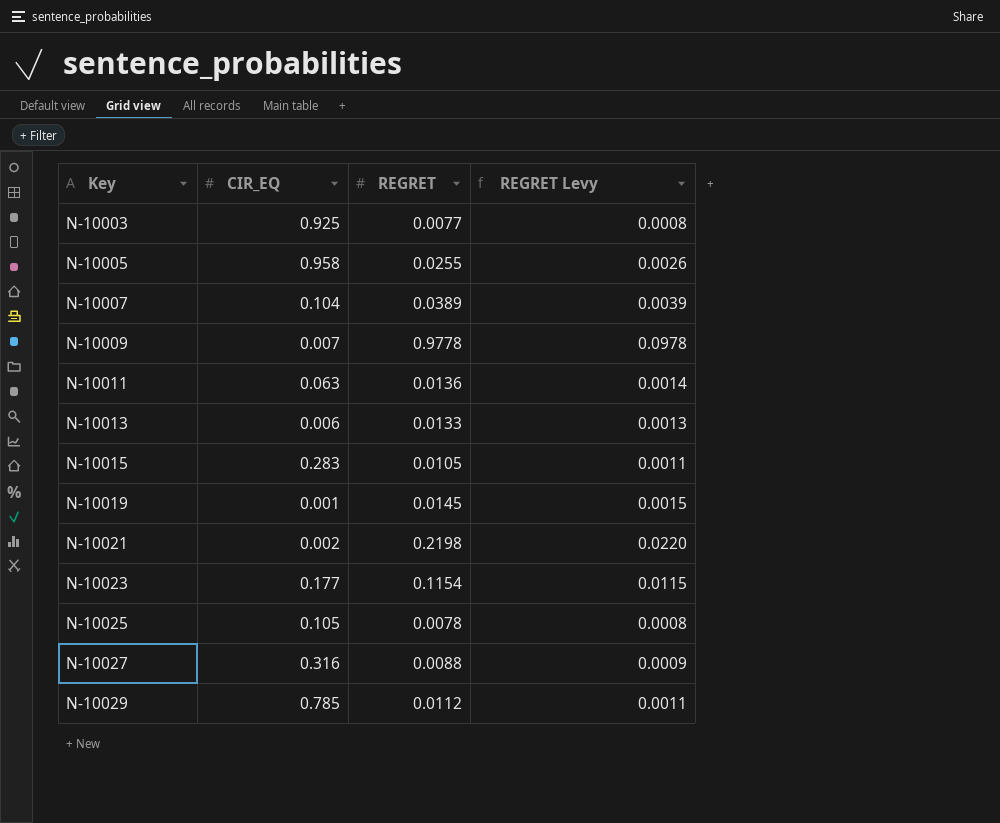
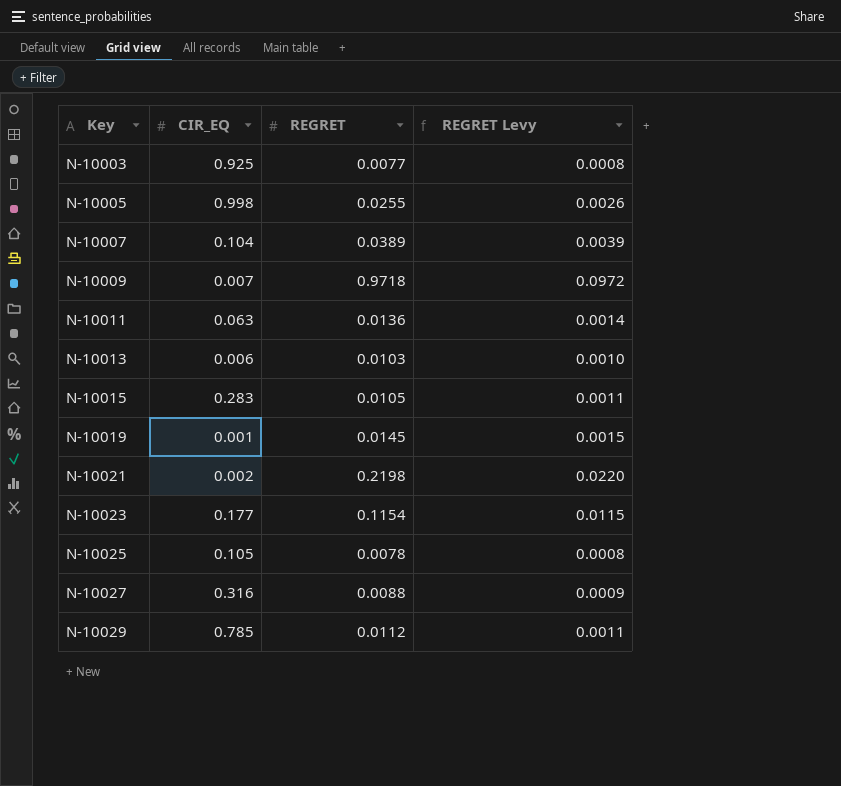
N-10005 | CIR_EQ: 0.958 -> 0.998
N-10009 | REGRET: 0.9778 -> 0.9718
N-10009 | REGRET Levy: 0.0978 -> 0.0972
N-10013 | REGRET: 0.0133 -> 0.0103
N-10013 | REGRET Levy: 0.0013 -> 0.0010

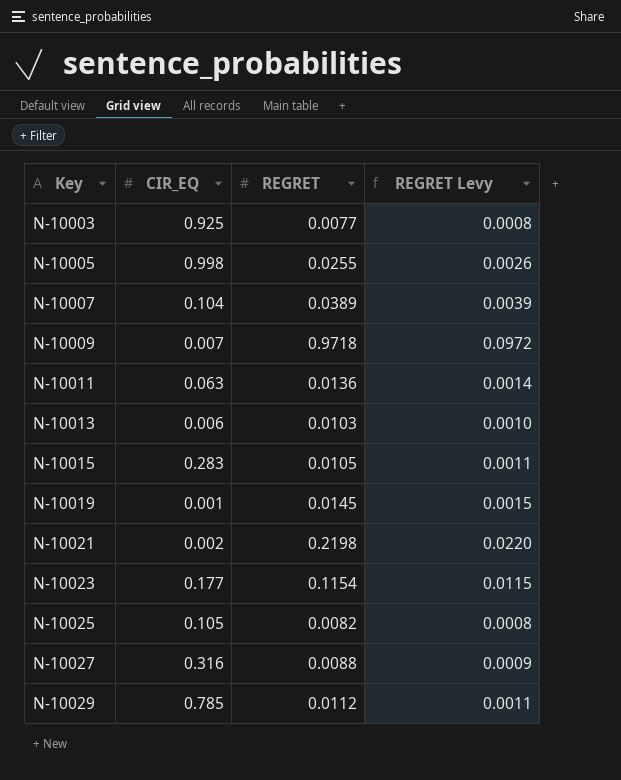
N-10025 | REGRET: 0.0078 -> 0.0082

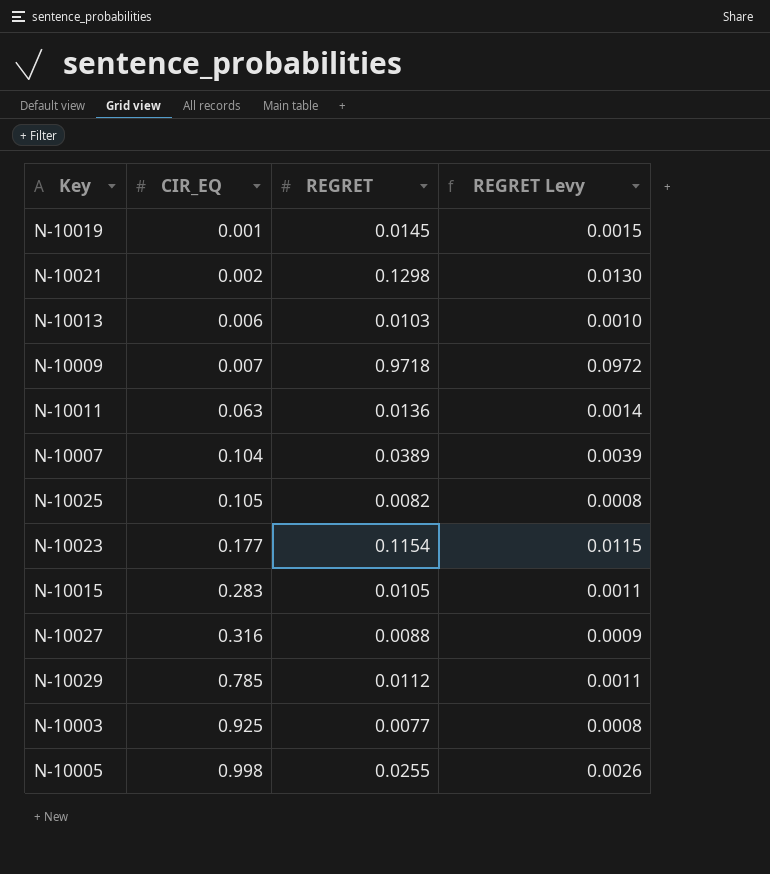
row order: Key ascending -> CIR_EQ ascending
N-10021 | REGRET: 0.2198 -> 0.1298
N-10021 | REGRET Levy: 0.0220 -> 0.0130

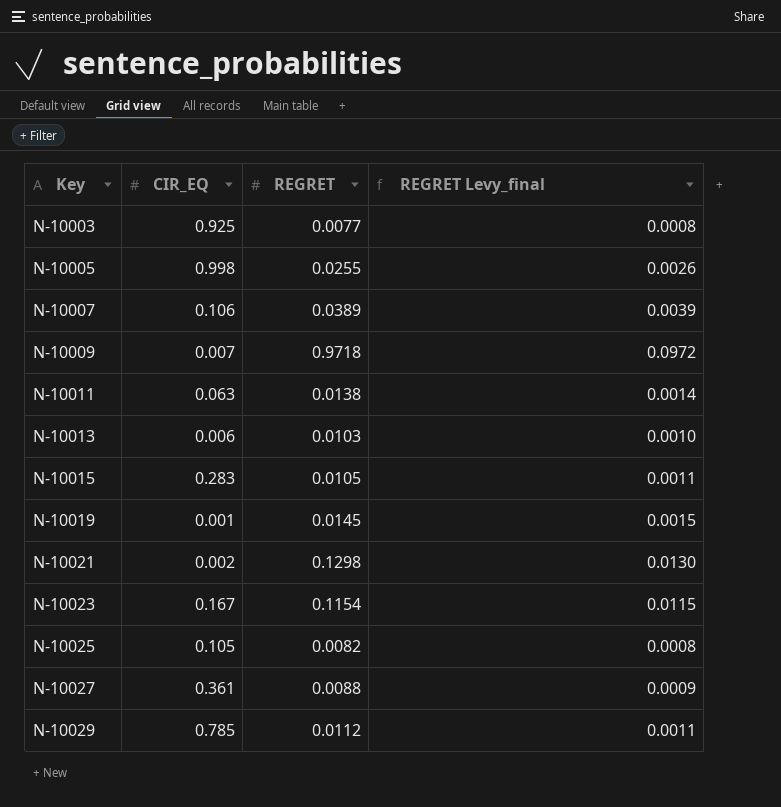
row order: CIR_EQ ascending -> Key ascending
column name: REGRET Levy -> REGRET Levy_final
N-10007 | CIR_EQ: 0.104 -> 0.106
N-10011 | REGRET: 0.0136 -> 0.0138
N-10023 | CIR_EQ: 0.177 -> 0.167
N-10027 | CIR_EQ: 0.316 -> 0.361

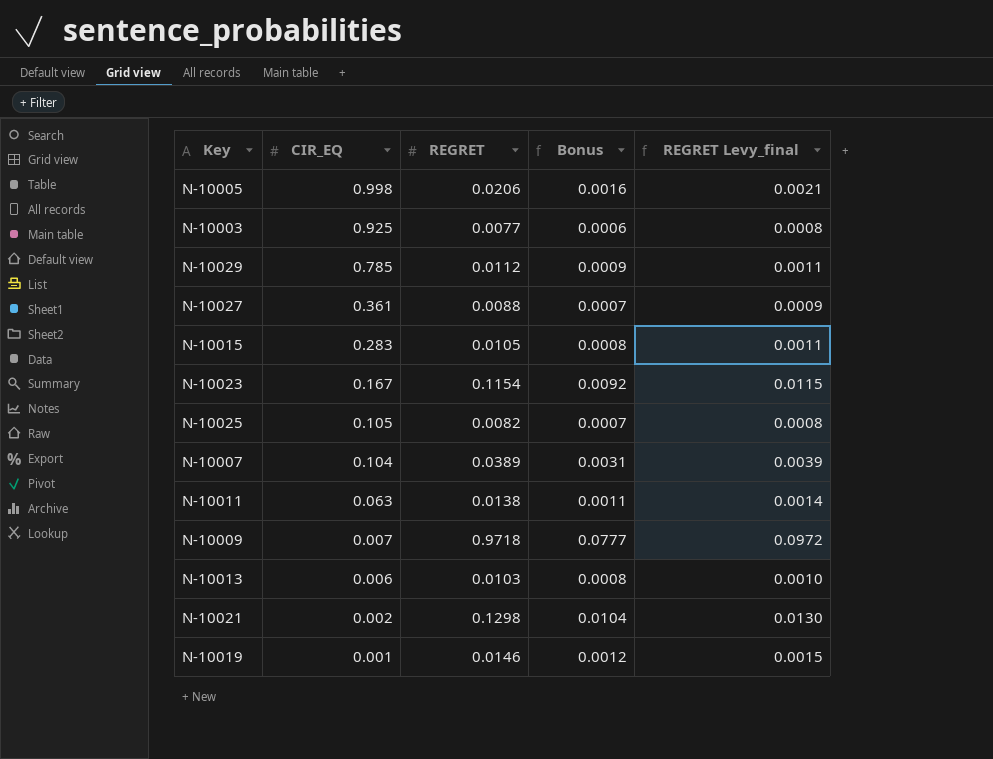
row order: Key ascending -> CIR_EQ descending
column Bonus | formula: none -> [REGRET] * 0.08
N-10005 | REGRET: 0.0255 -> 0.0206
N-10005 | REGRET Levy_final: 0.0026 -> 0.0021
N-10007 | CIR_EQ: 0.106 -> 0.104
N-10019 | REGRET: 0.0145 -> 0.0146

